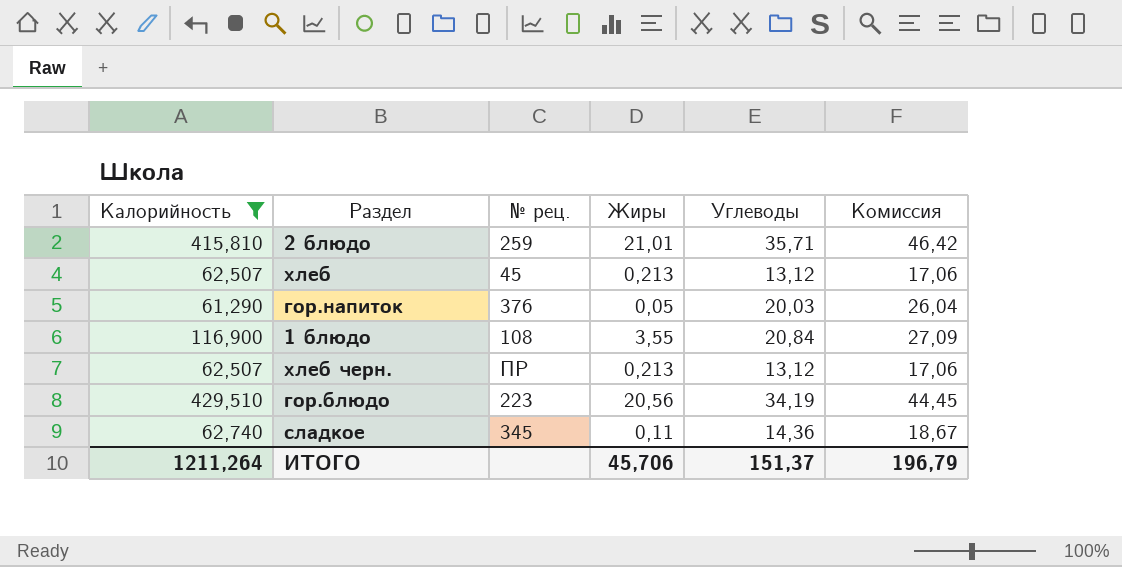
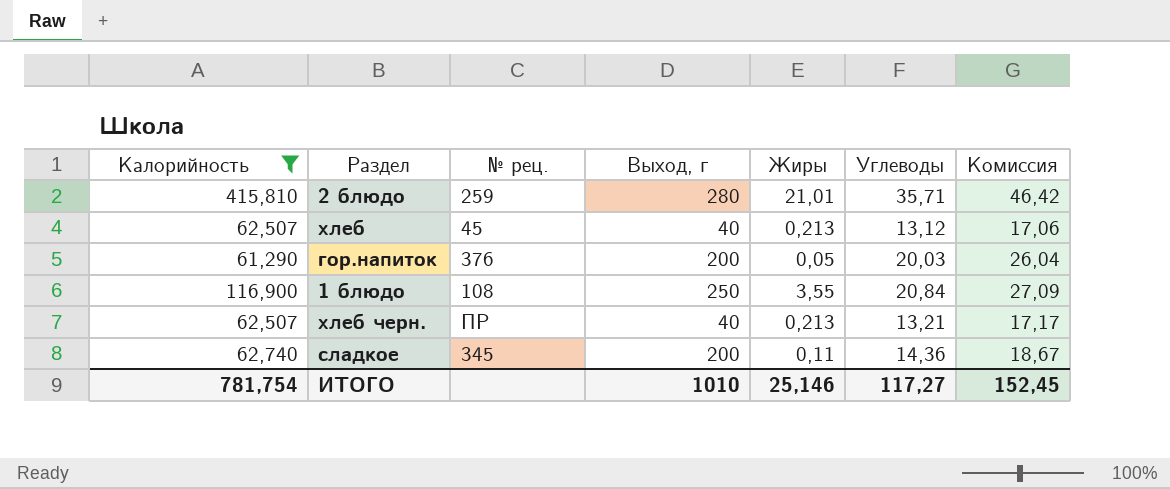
column Выход, г | position: none -> 4
row гор.блюдо: 429,510 | 223 | 20,56 | 34,19 | 44,45 -> none
хлеб черн. | Углеводы: 13,12 -> 13,21
хлеб черн. | Комиссия: 17,06 -> 17,17
ИТОГО | Калорийность: 1211,264 -> 781,754
ИТОГО | Жиры: 45,706 -> 25,146
ИТОГО | Углеводы: 151,37 -> 117,27
ИТОГО | Комиссия: 196,79 -> 152,45

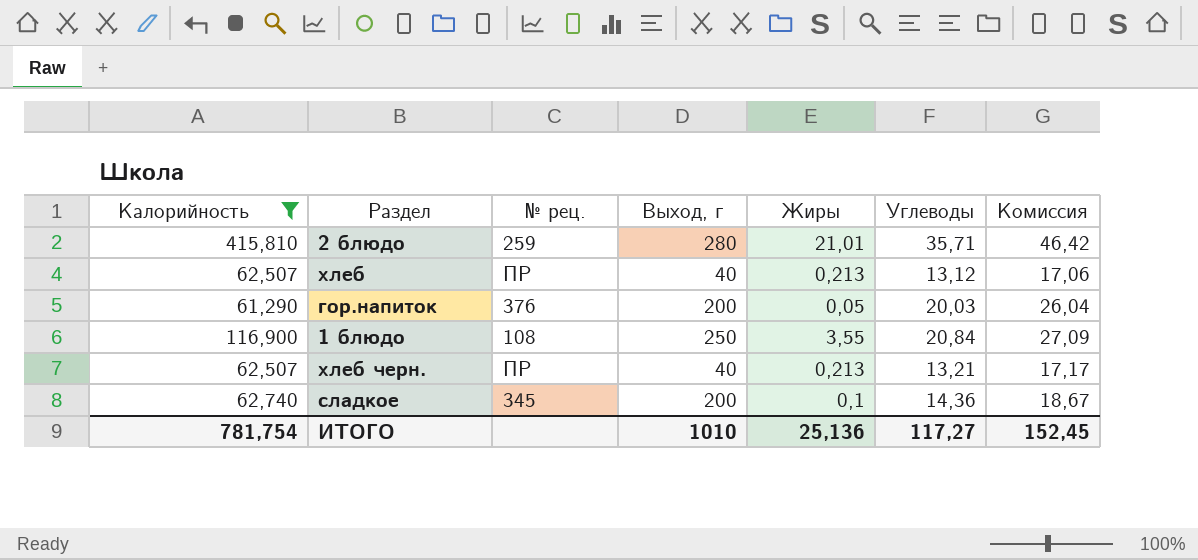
хлеб | № рец.: 45 -> ПР
сладкое | Жиры: 0,11 -> 0,1
ИТОГО | Жиры: 25,146 -> 25,136

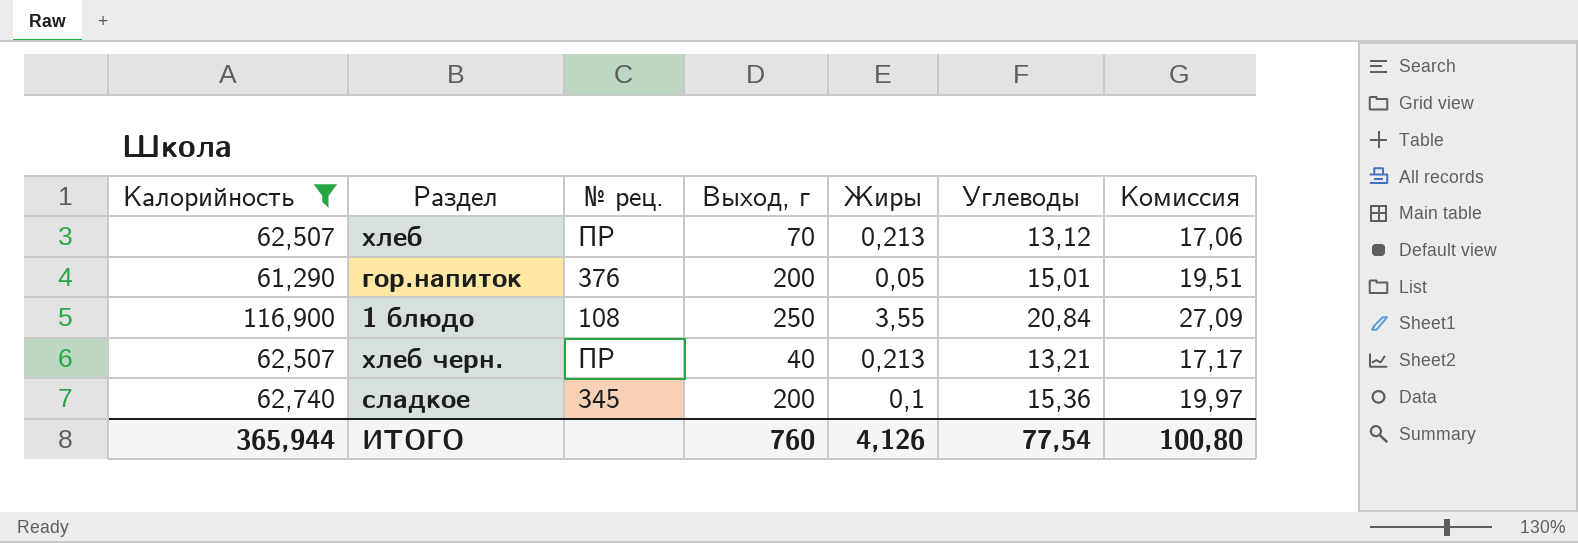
row 2 блюдо: 415,810 | 259 | 280 | 21,01 | 35,71 | 46,42 -> none
хлеб | Выход, г: 40 -> 70
гор.напиток | Углеводы: 20,03 -> 15,01
гор.напиток | Комиссия: 26,04 -> 19,51
сладкое | Углеводы: 14,36 -> 15,36
сладкое | Комиссия: 18,67 -> 19,97
ИТОГО | Калорийность: 781,754 -> 365,944
ИТОГО | Выход, г: 1010 -> 760
ИТОГО | Жиры: 25,136 -> 4,126
ИТОГО | Углеводы: 117,27 -> 77,54
ИТОГО | Комиссия: 152,45 -> 100,80

